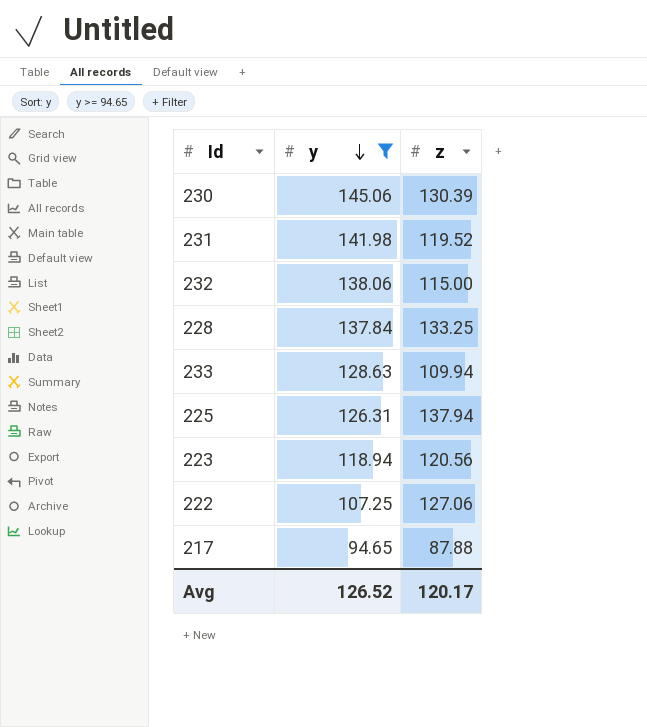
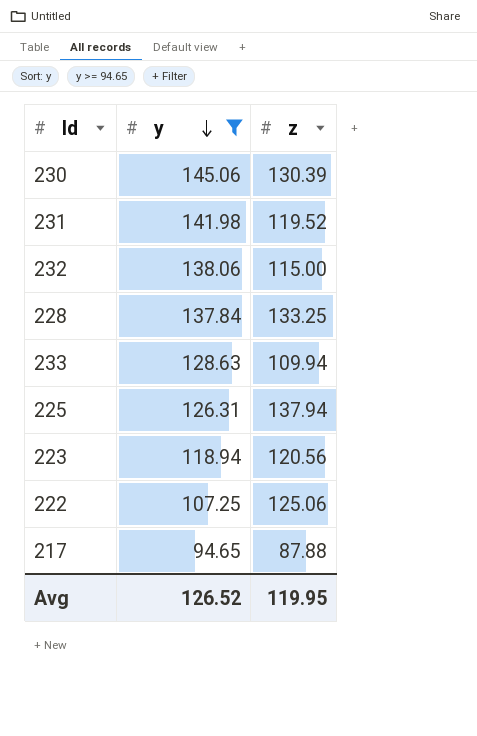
222 | z: 127.06 -> 125.06
Avg | z: 120.17 -> 119.95

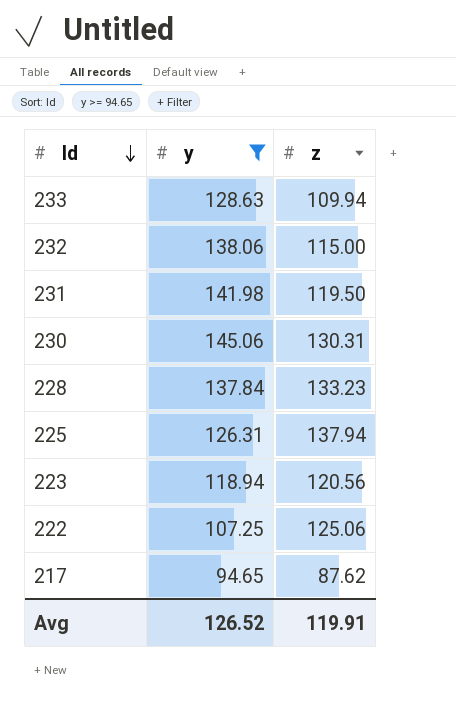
row order: y descending -> Id descending
231 | z: 119.52 -> 119.50
230 | z: 130.39 -> 130.31
228 | z: 133.25 -> 133.23
217 | z: 87.88 -> 87.62
Avg | z: 119.95 -> 119.91

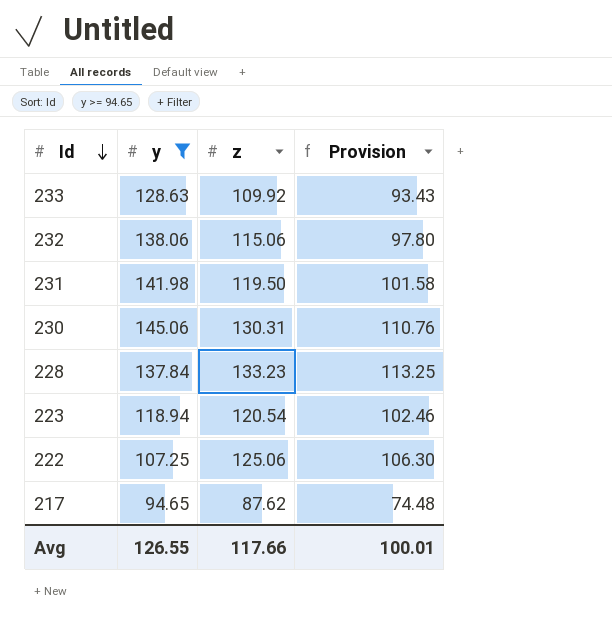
column Provision | formula: none -> [z] * 0.85
row 225: 126.31 | 137.94 -> none
233 | z: 109.94 -> 109.92
232 | z: 115.00 -> 115.06
223 | z: 120.56 -> 120.54
Avg | y: 126.52 -> 126.55
Avg | z: 119.91 -> 117.66

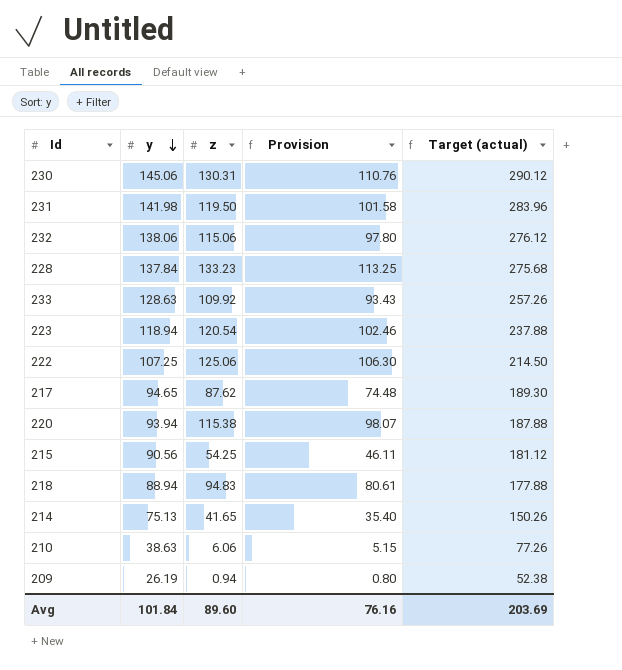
filter: y >= 94.65 -> none
row order: Id descending -> y descending
column Target (actual) | formula: none -> [y] * 2
Avg | y: 126.55 -> 101.84
Avg | z: 117.66 -> 89.60
Avg | Provision: 100.01 -> 76.16

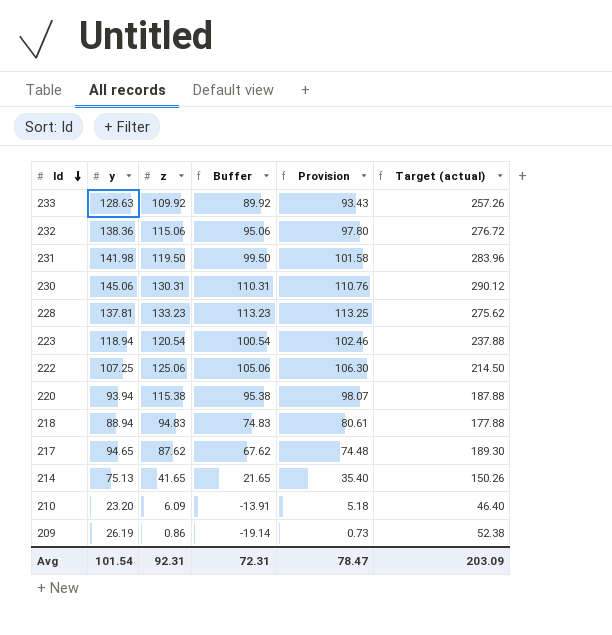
row order: y descending -> Id descending
column Buffer | formula: none -> [z] - 20
row 215: 90.56 | 54.25 | 46.11 | 181.12 -> none
232 | y: 138.06 -> 138.36
232 | Target (actual): 276.12 -> 276.72
228 | y: 137.84 -> 137.81
228 | Target (actual): 275.68 -> 275.62
210 | y: 38.63 -> 23.20
210 | z: 6.06 -> 6.09
210 | Provision: 5.15 -> 5.18
210 | Target (actual): 77.26 -> 46.40
209 | z: 0.94 -> 0.86
209 | Provision: 0.80 -> 0.73
Avg | y: 101.84 -> 101.54
Avg | z: 89.60 -> 92.31
Avg | Provision: 76.16 -> 78.47
Avg | Target (actual): 203.69 -> 203.09

